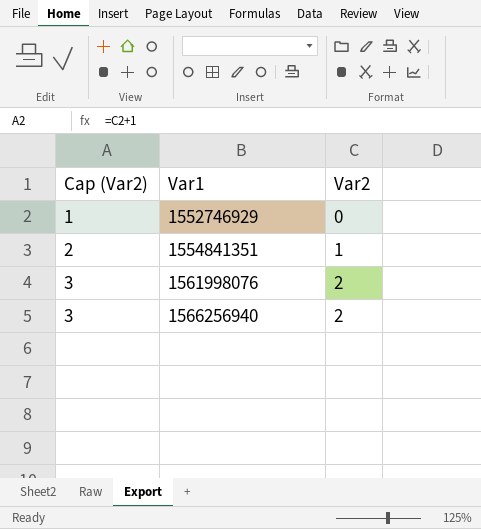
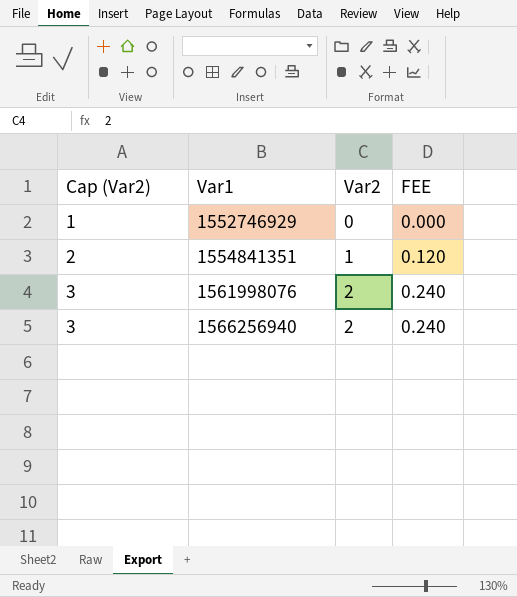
column FEE | formula: none -> [Var2] * 0.12

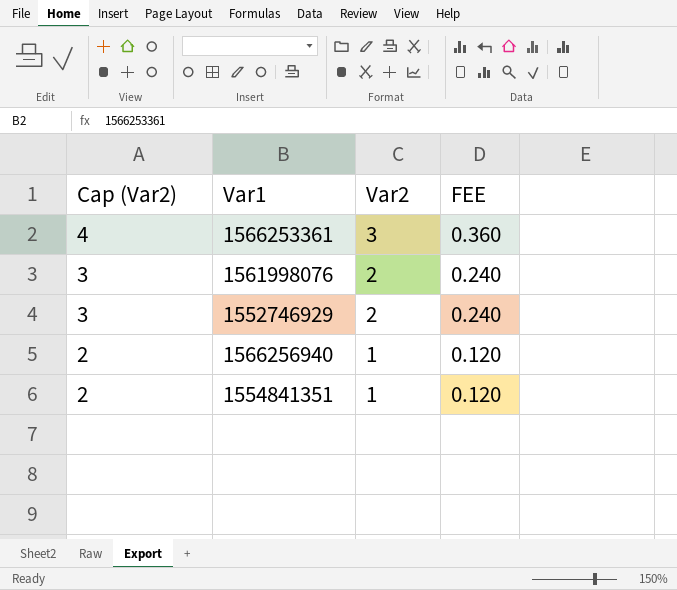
row order: Cap (Var2) ascending -> Cap (Var2) descending
row 1566253361: none -> 4 | 3 | 0.360
1552746929 | Cap (Var2): 1 -> 3
1552746929 | Var2: 0 -> 2
1552746929 | FEE: 0.000 -> 0.240
1566256940 | Cap (Var2): 3 -> 2
1566256940 | Var2: 2 -> 1
1566256940 | FEE: 0.240 -> 0.120

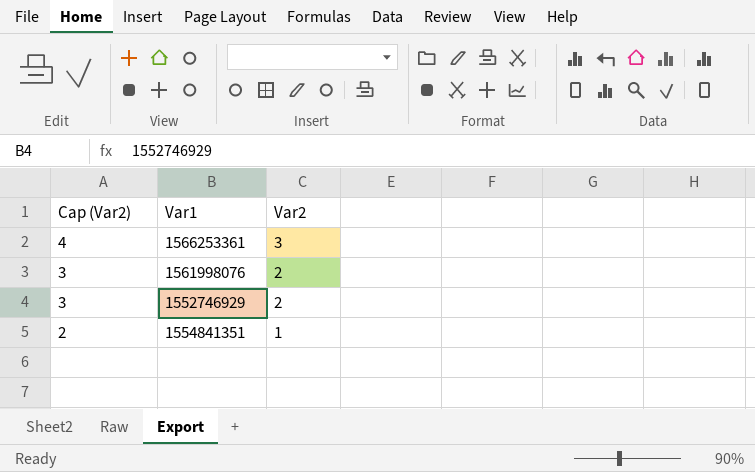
column FEE | formula: [Var2] * 0.12 -> none
row 1566256940: 2 | 1 | 0.120 -> none

